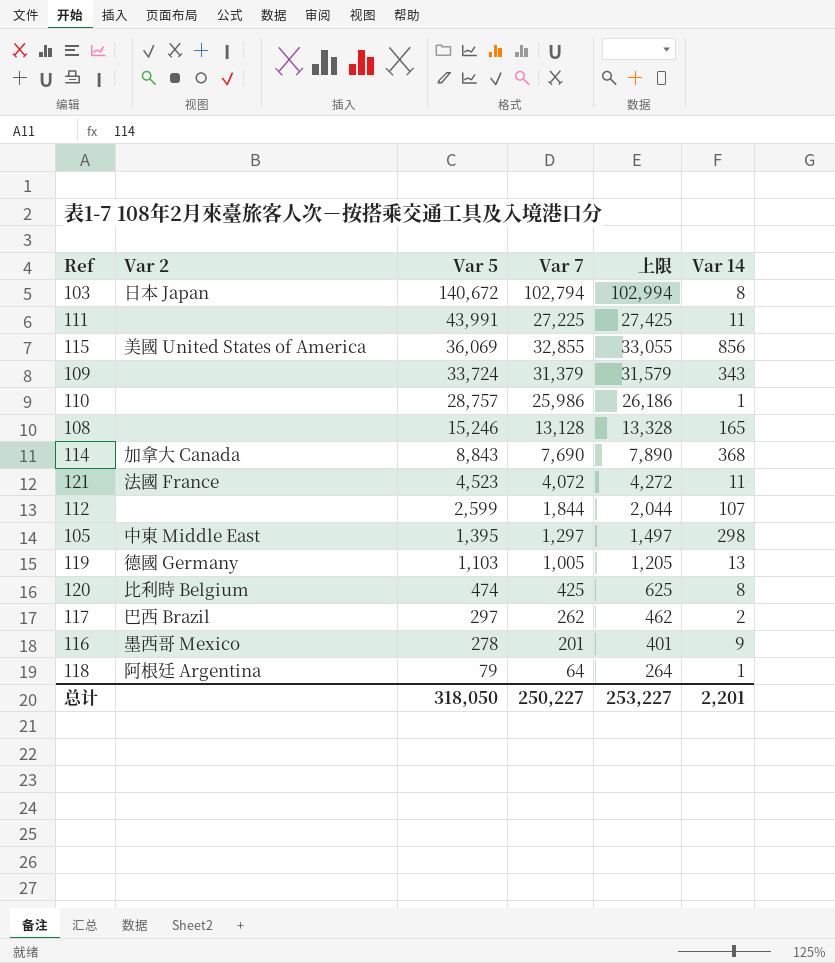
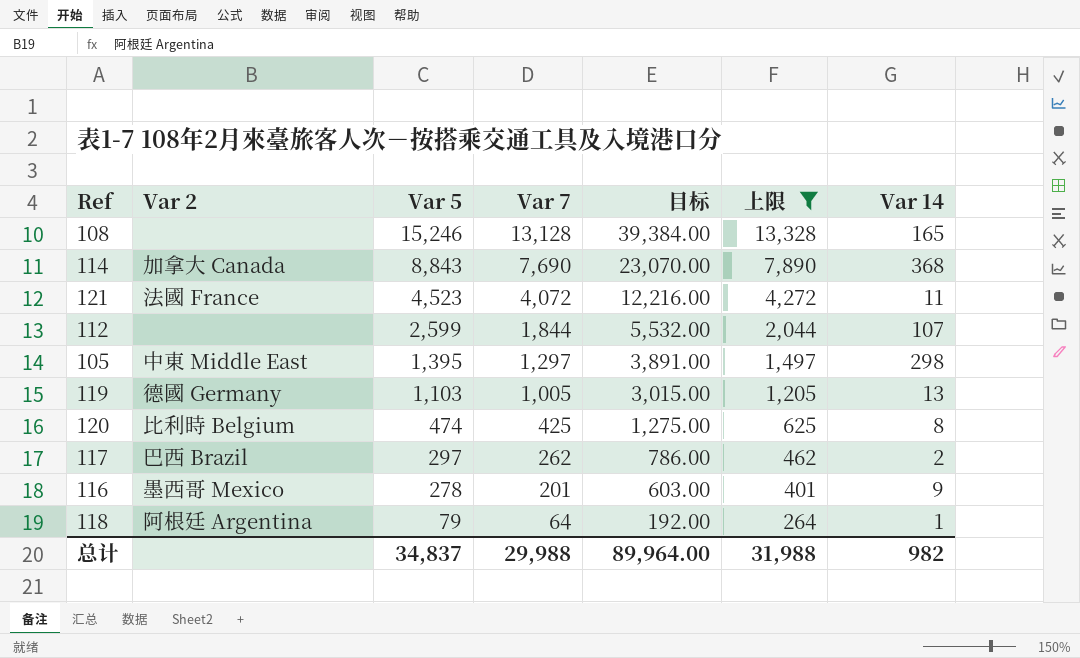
filter: none -> 上限 <= 13,328
column 目标 | formula: none -> [Var 7] * 3
总计 | Var 5: 318,050 -> 34,837
总计 | Var 7: 250,227 -> 29,988
总计 | 上限: 253,227 -> 31,988
总计 | Var 14: 2,201 -> 982

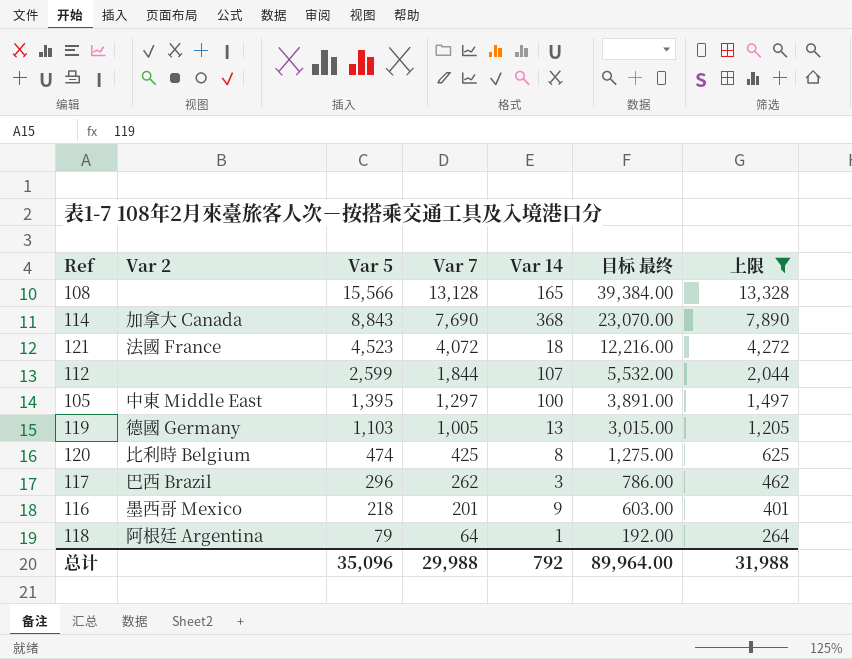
column Var 14 | position: 7 -> 5
column name: 目标 -> 目标 最终
108 | Var 5: 15,246 -> 15,566
121 | Var 14: 11 -> 18
105 | Var 14: 298 -> 100
117 | Var 5: 297 -> 296
117 | Var 14: 2 -> 3
116 | Var 5: 278 -> 218
总计 | Var 5: 34,837 -> 35,096
总计 | Var 14: 982 -> 792

